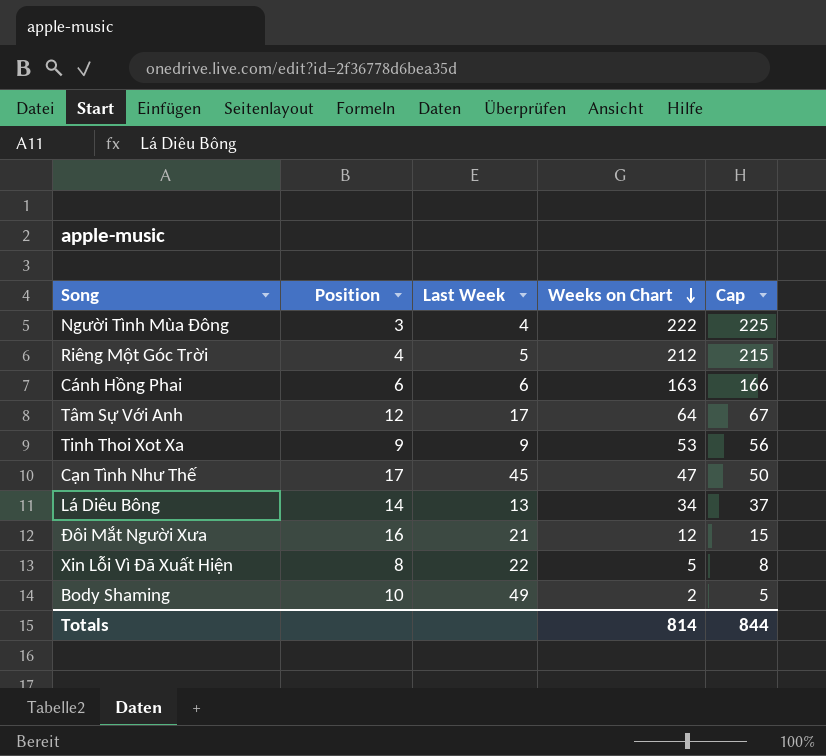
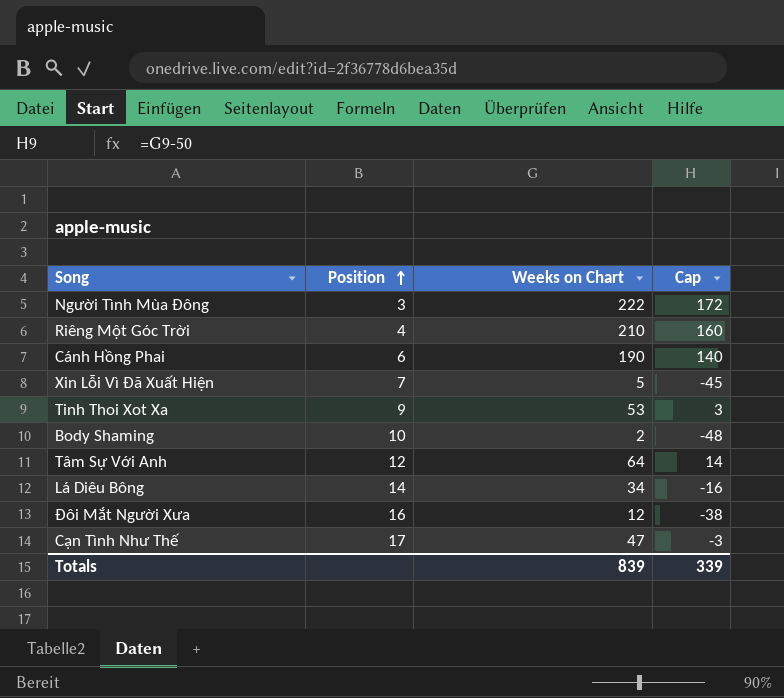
row order: Weeks on Chart descending -> Position ascending
column Last Week | position: 3 -> none
column Cap | formula: [Weeks on Chart] + 3 -> [Weeks on Chart] - 50
Riêng Một Góc Trời | Weeks on Chart: 212 -> 210
Cánh Hồng Phai | Weeks on Chart: 163 -> 190
Xin Lỗi Vì Đã Xuất Hiện | Position: 8 -> 7
Totals | Weeks on Chart: 814 -> 839
Totals | Cap: 844 -> 339

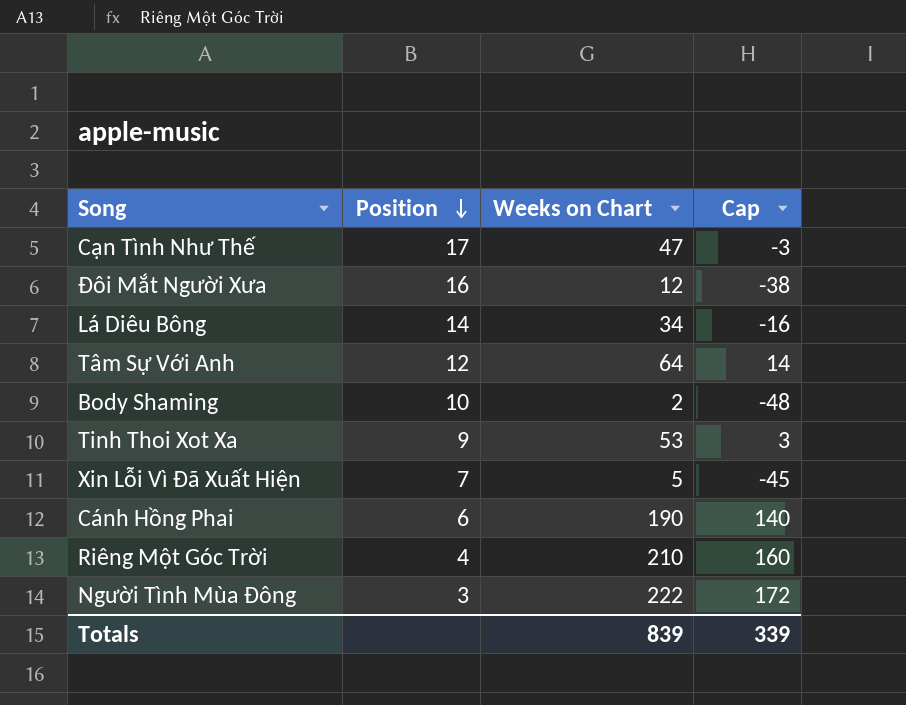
row order: Position ascending -> Position descending

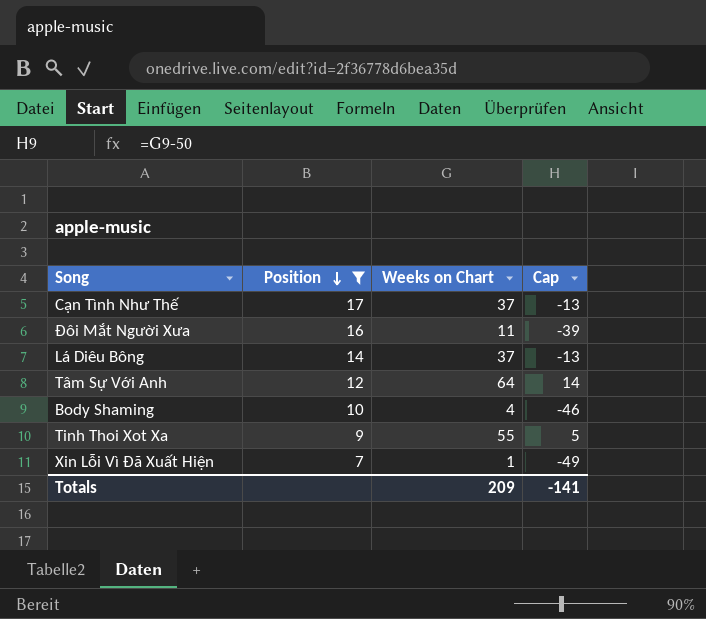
filter: none -> Position >= 7
Cạn Tình Như Thế | Weeks on Chart: 47 -> 37
Cạn Tình Như Thế | Cap: -3 -> -13
Đôi Mắt Người Xưa | Weeks on Chart: 12 -> 11
Đôi Mắt Người Xưa | Cap: -38 -> -39
Lá Diêu Bông | Weeks on Chart: 34 -> 37
Lá Diêu Bông | Cap: -16 -> -13
Body Shaming | Weeks on Chart: 2 -> 4
Body Shaming | Cap: -48 -> -46
Tinh Thoi Xot Xa | Weeks on Chart: 53 -> 55
Tinh Thoi Xot Xa | Cap: 3 -> 5
Xin Lỗi Vì Đã Xuất Hiện | Weeks on Chart: 5 -> 1
Xin Lỗi Vì Đã Xuất Hiện | Cap: -45 -> -49
Totals | Weeks on Chart: 839 -> 209
Totals | Cap: 339 -> -141

